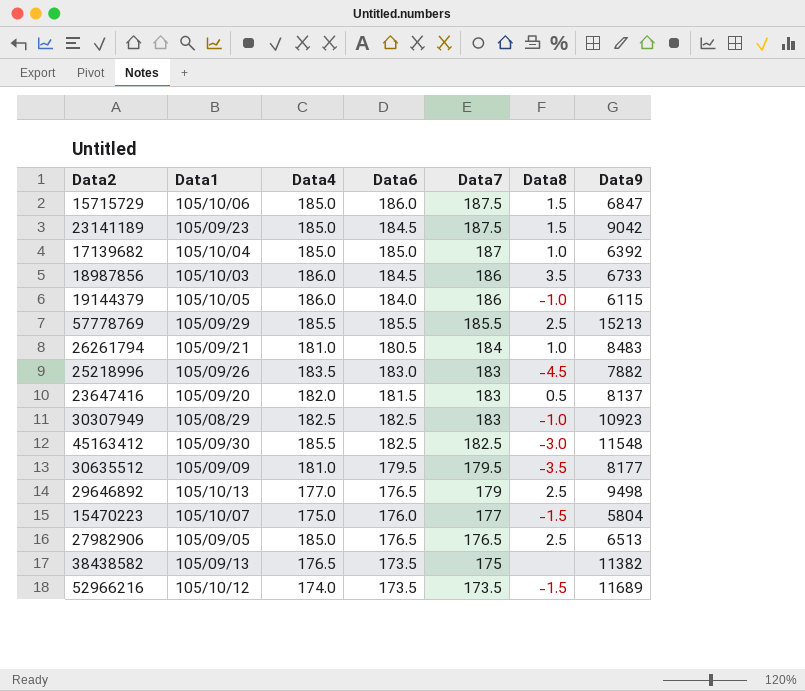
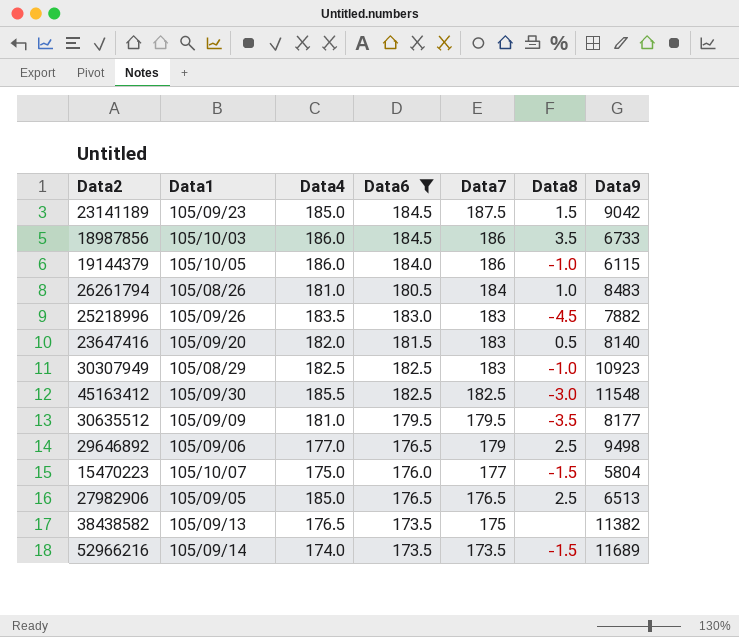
filter: none -> Data6 <= 184.5
26261794 | Data1: 105/09/21 -> 105/08/26
23647416 | Data9: 8137 -> 8140
29646892 | Data1: 105/10/13 -> 105/09/06
52966216 | Data1: 105/10/12 -> 105/09/14

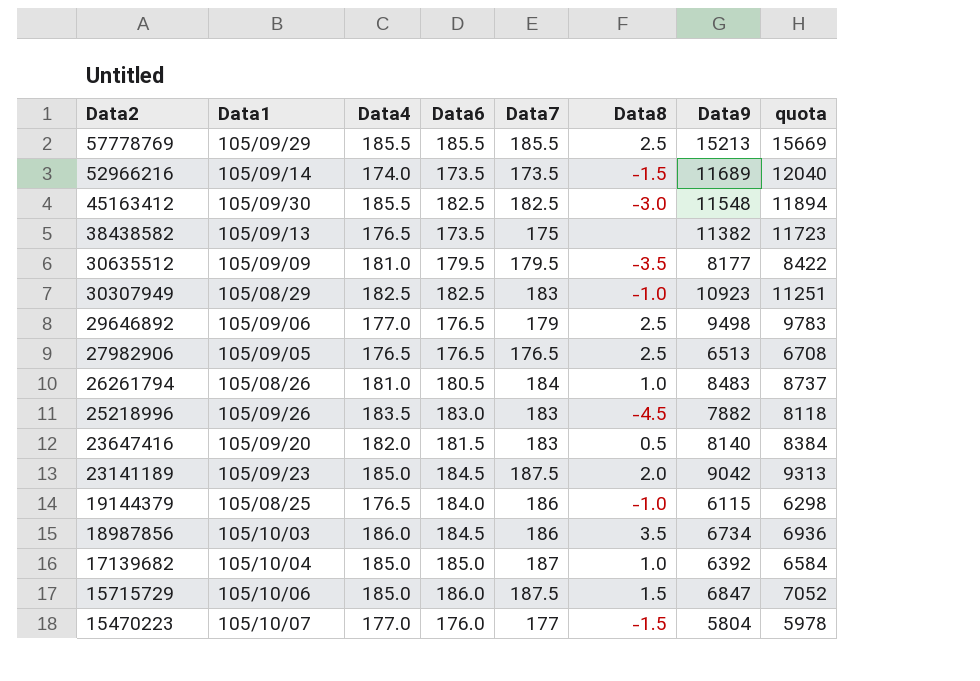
filter: Data6 <= 184.5 -> none
row order: Data7 descending -> Data2 descending
column quota | formula: none -> [Data9] * 1.03
27982906 | Data4: 185.0 -> 176.5
23141189 | Data8: 1.5 -> 2.0
19144379 | Data1: 105/10/05 -> 105/08/25
19144379 | Data4: 186.0 -> 176.5
18987856 | Data9: 6733 -> 6734
15470223 | Data4: 175.0 -> 177.0

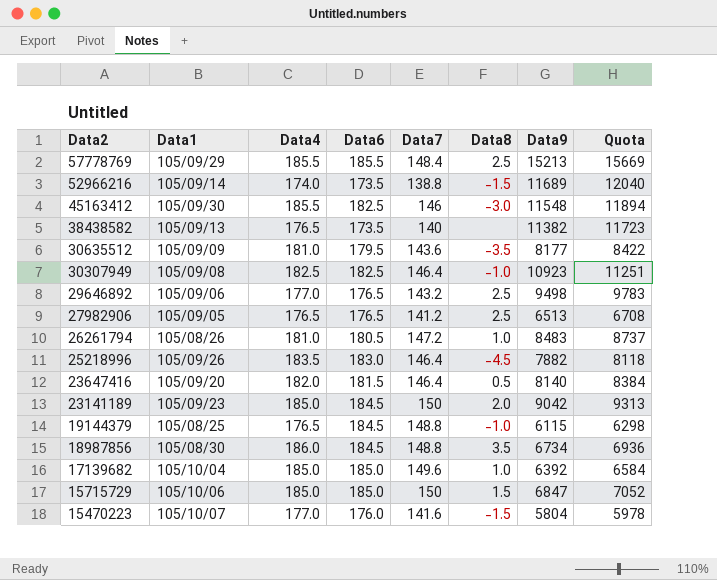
column name: quota -> Quota
57778769 | Data7: 185.5 -> 148.4
52966216 | Data7: 173.5 -> 138.8
45163412 | Data7: 182.5 -> 146
38438582 | Data7: 175 -> 140
30635512 | Data7: 179.5 -> 143.6
30307949 | Data1: 105/08/29 -> 105/09/08
30307949 | Data7: 183 -> 146.4
29646892 | Data7: 179 -> 143.2
27982906 | Data7: 176.5 -> 141.2
26261794 | Data7: 184 -> 147.2
25218996 | Data7: 183 -> 146.4
23647416 | Data7: 183 -> 146.4
23141189 | Data7: 187.5 -> 150
19144379 | Data6: 184.0 -> 184.5
19144379 | Data7: 186 -> 148.8
18987856 | Data1: 105/10/03 -> 105/08/30
18987856 | Data7: 186 -> 148.8
17139682 | Data7: 187 -> 149.6
15715729 | Data6: 186.0 -> 185.0
15715729 | Data7: 187.5 -> 150
15470223 | Data7: 177 -> 141.6

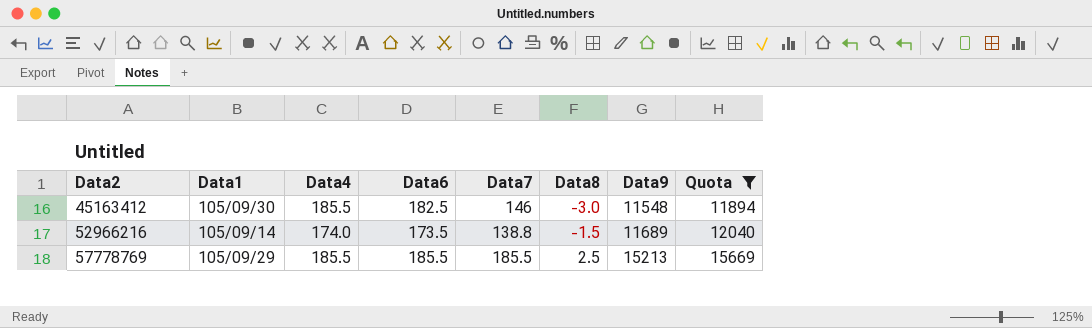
filter: none -> Quota >= 11894
row order: Data2 descending -> Data2 ascending
57778769 | Data7: 148.4 -> 185.5

